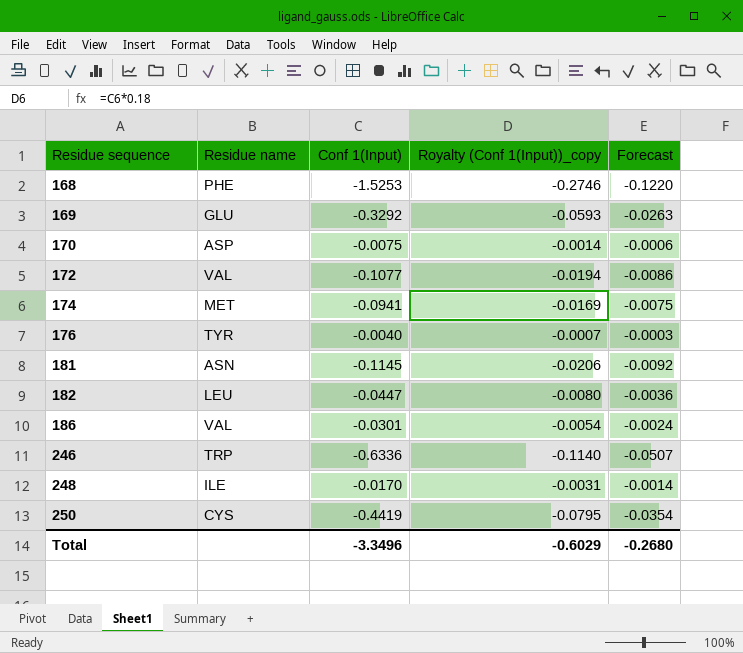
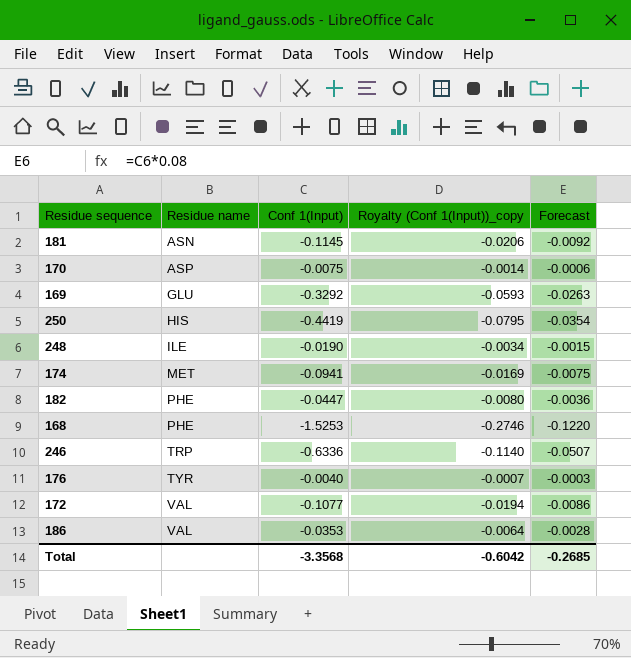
row order: Residue sequence ascending -> Residue name ascending
250 | Residue name: CYS -> HIS
248 | Conf 1(Input): -0.0170 -> -0.0190
248 | Royalty (Conf 1(Input))_copy: -0.0031 -> -0.0034
248 | Forecast: -0.0014 -> -0.0015
182 | Residue name: LEU -> PHE
186 | Conf 1(Input): -0.0301 -> -0.0353
186 | Royalty (Conf 1(Input))_copy: -0.0054 -> -0.0064
186 | Forecast: -0.0024 -> -0.0028
Total | Conf 1(Input): -3.3496 -> -3.3568
Total | Royalty (Conf 1(Input))_copy: -0.6029 -> -0.6042
Total | Forecast: -0.2680 -> -0.2685

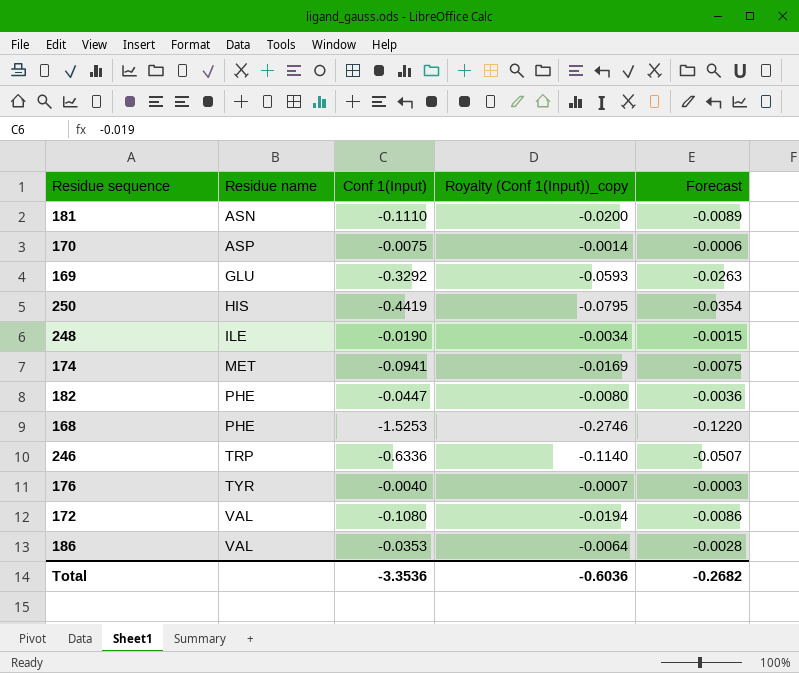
181 | Conf 1(Input): -0.1145 -> -0.1110
181 | Royalty (Conf 1(Input))_copy: -0.0206 -> -0.0200
181 | Forecast: -0.0092 -> -0.0089
172 | Conf 1(Input): -0.1077 -> -0.1080
Total | Conf 1(Input): -3.3568 -> -3.3536
Total | Royalty (Conf 1(Input))_copy: -0.6042 -> -0.6036
Total | Forecast: -0.2685 -> -0.2682

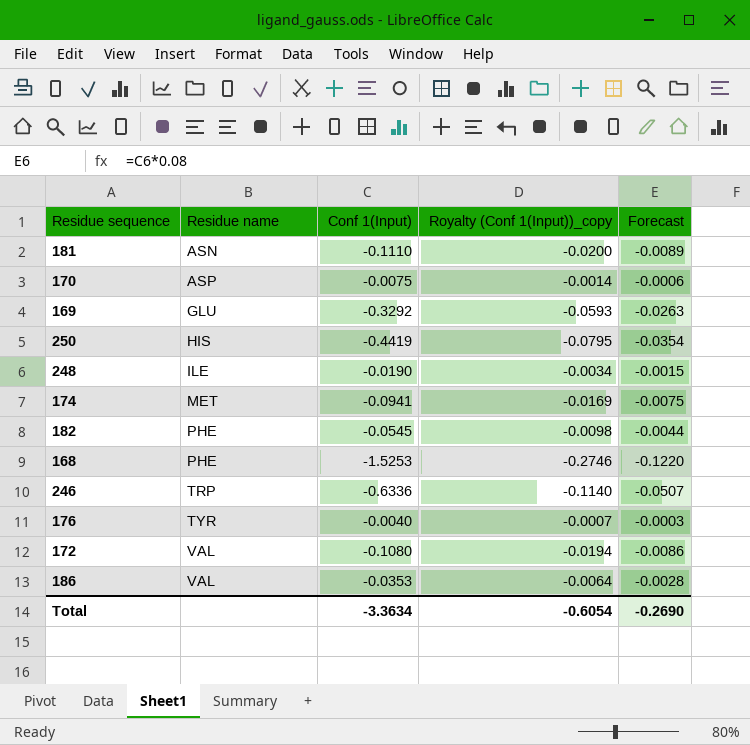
182 | Conf 1(Input): -0.0447 -> -0.0545
182 | Royalty (Conf 1(Input))_copy: -0.0080 -> -0.0098
182 | Forecast: -0.0036 -> -0.0044
Total | Conf 1(Input): -3.3536 -> -3.3634
Total | Royalty (Conf 1(Input))_copy: -0.6036 -> -0.6054
Total | Forecast: -0.2682 -> -0.2690

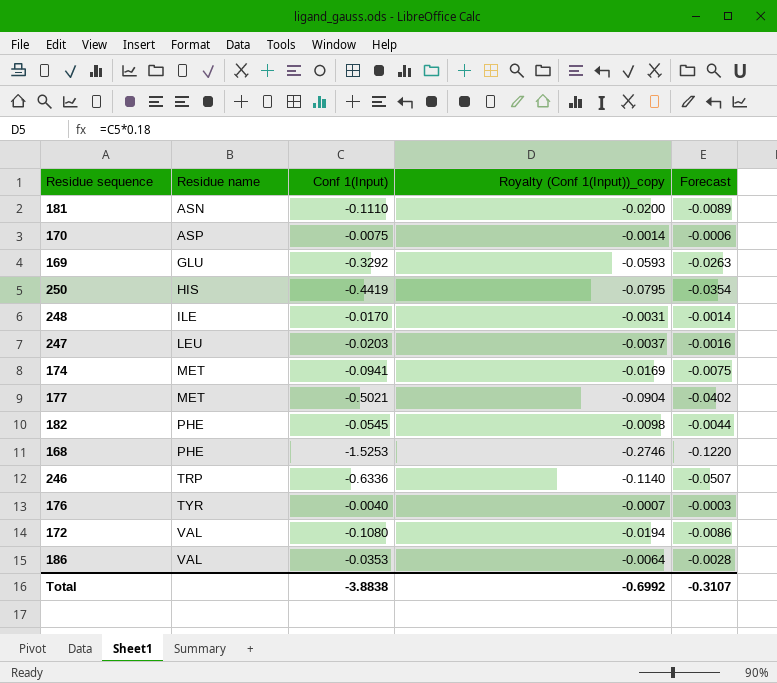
248 | Conf 1(Input): -0.0190 -> -0.0170
248 | Royalty (Conf 1(Input))_copy: -0.0034 -> -0.0031
248 | Forecast: -0.0015 -> -0.0014
row 247: none -> LEU | -0.0203 | -0.0037 | -0.0016
row 177: none -> MET | -0.5021 | -0.0904 | -0.0402
Total | Conf 1(Input): -3.3634 -> -3.8838
Total | Royalty (Conf 1(Input))_copy: -0.6054 -> -0.6992
Total | Forecast: -0.2690 -> -0.3107

